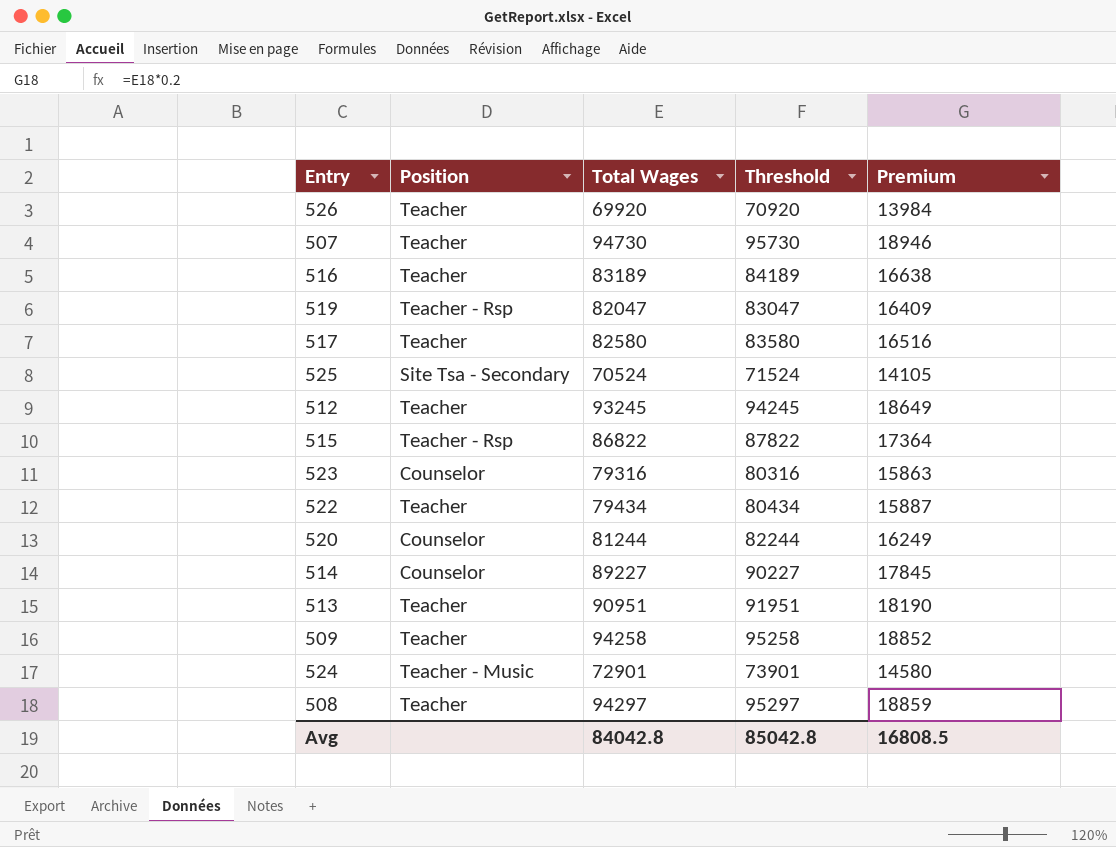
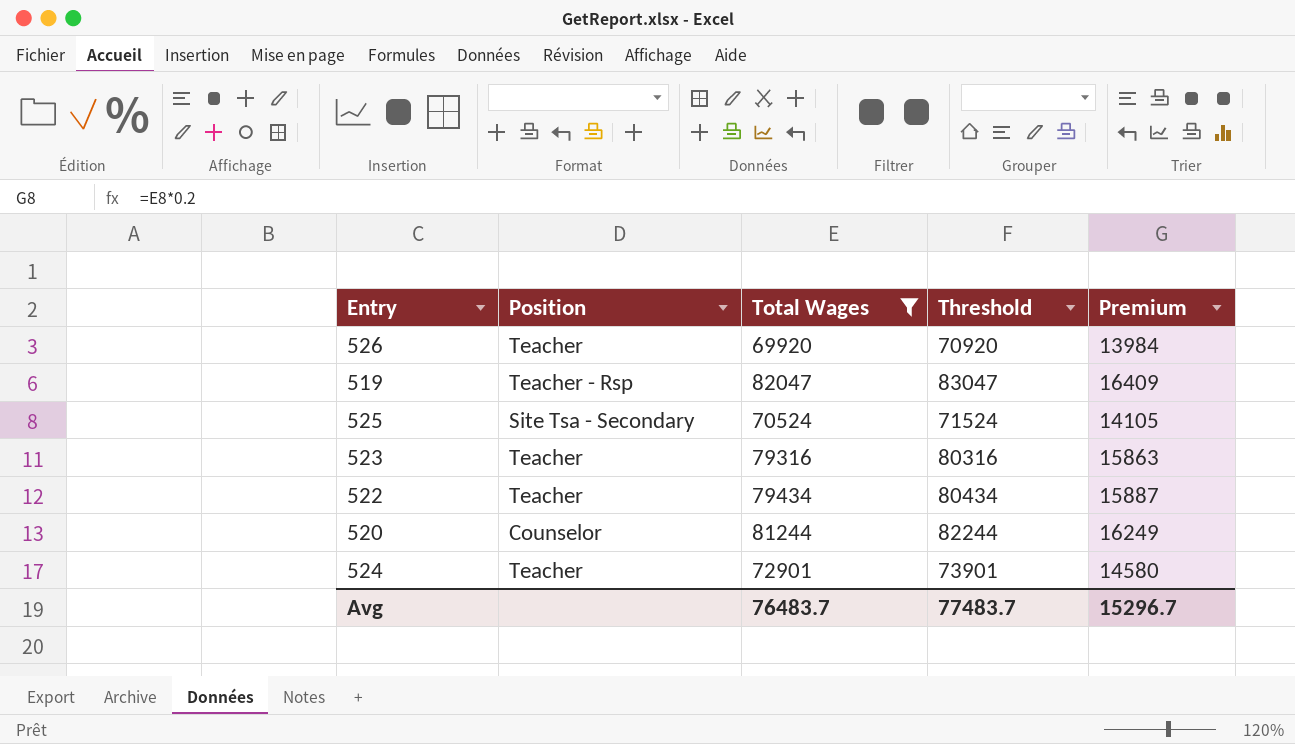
filter: none -> Total Wages <= 82047
523 | Position: Counselor -> Teacher
524 | Position: Teacher - Music -> Teacher
Avg | Total Wages: 84042.8 -> 76483.7
Avg | Threshold: 85042.8 -> 77483.7
Avg | Premium: 16808.5 -> 15296.7

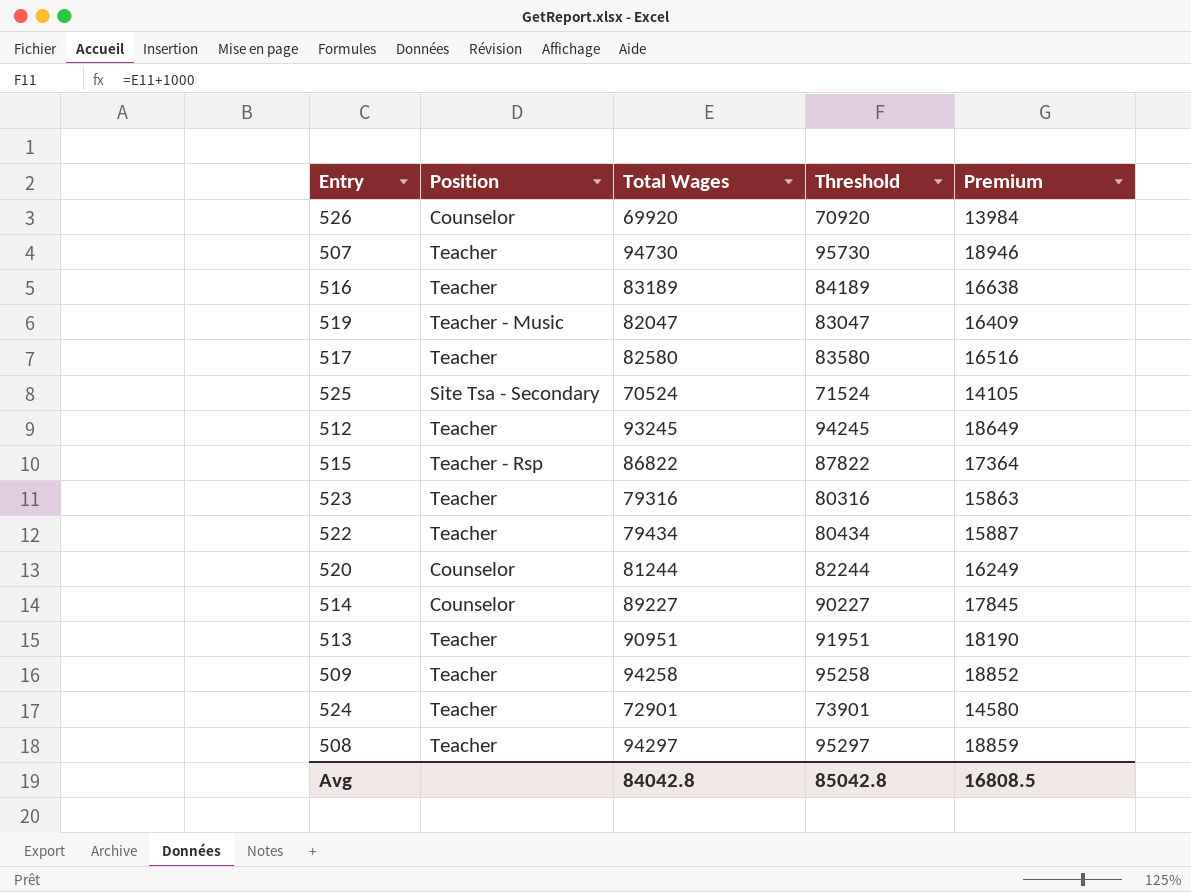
filter: Total Wages <= 82047 -> none
526 | Position: Teacher -> Counselor
519 | Position: Teacher - Rsp -> Teacher - Music
Avg | Total Wages: 76483.7 -> 84042.8
Avg | Threshold: 77483.7 -> 85042.8
Avg | Premium: 15296.7 -> 16808.5

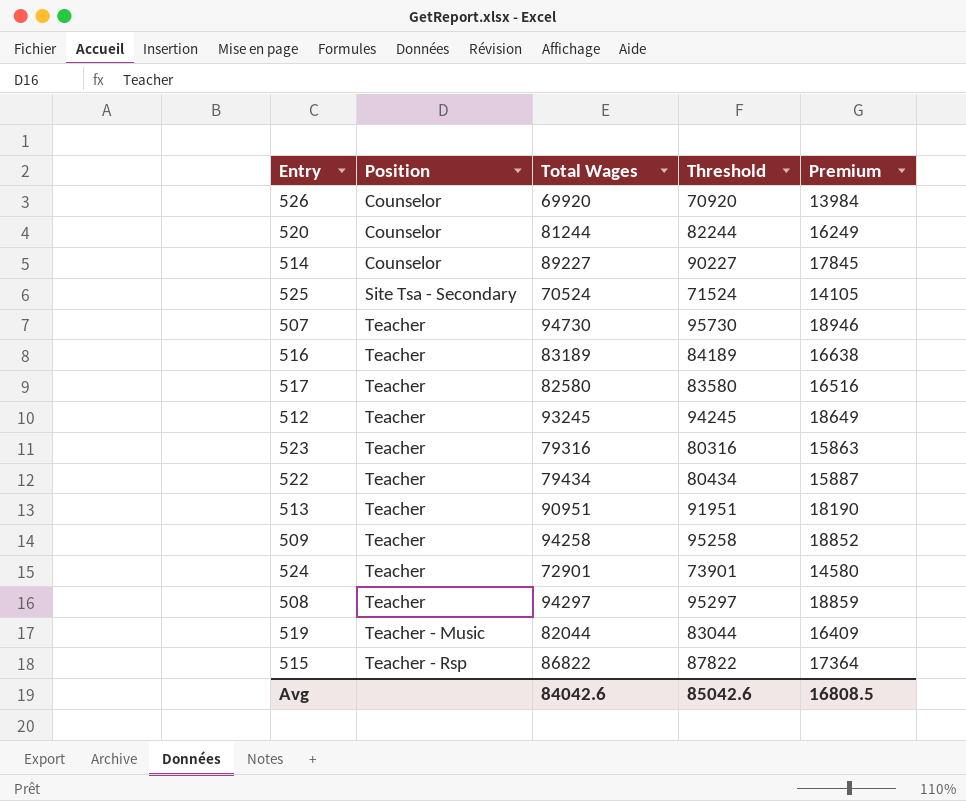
row order: none -> Position ascending
519 | Total Wages: 82047 -> 82044
519 | Threshold: 83047 -> 83044
Avg | Total Wages: 84042.8 -> 84042.6
Avg | Threshold: 85042.8 -> 85042.6

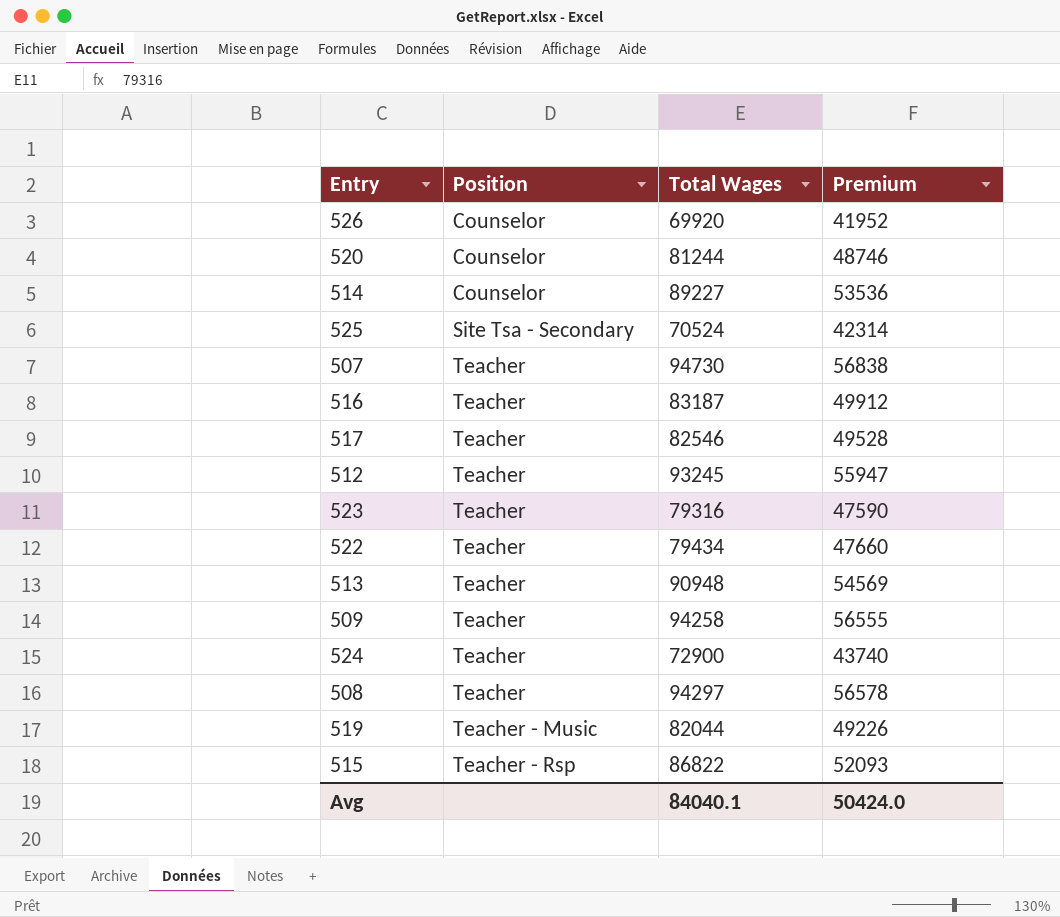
column Threshold | formula: [Total Wages] + 1000 -> none
column Premium | formula: [Total Wages] * 0.2 -> [Total Wages] * 0.6
516 | Total Wages: 83189 -> 83187
517 | Total Wages: 82580 -> 82546
513 | Total Wages: 90951 -> 90948
524 | Total Wages: 72901 -> 72900
Avg | Total Wages: 84042.6 -> 84040.1
Avg | Premium: 16808.5 -> 50424.0

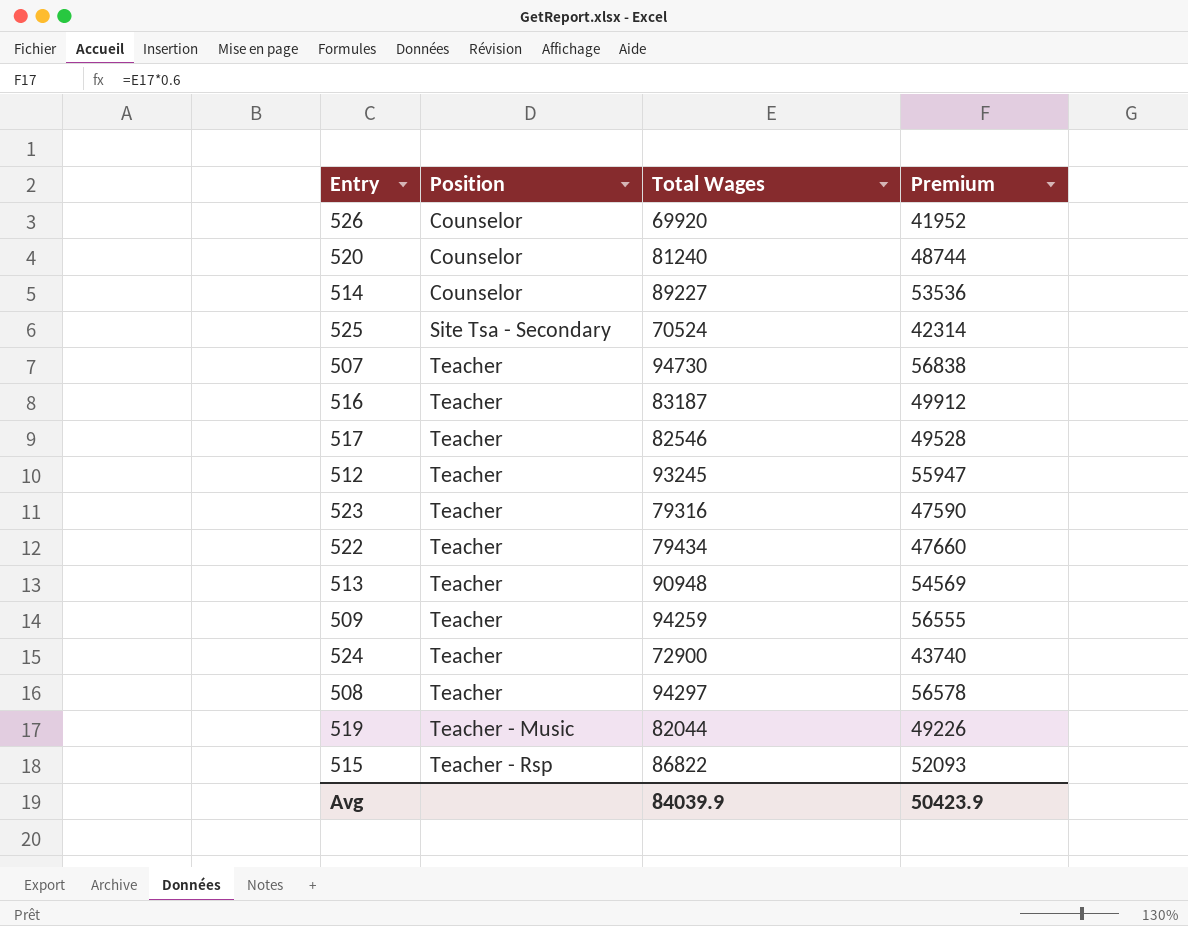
520 | Total Wages: 81244 -> 81240
520 | Premium: 48746 -> 48744
509 | Total Wages: 94258 -> 94259
Avg | Total Wages: 84040.1 -> 84039.9
Avg | Premium: 50424.0 -> 50423.9

